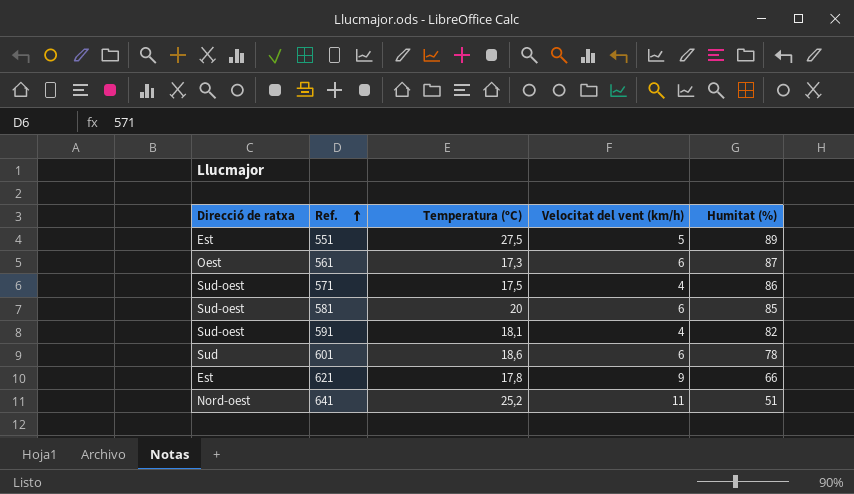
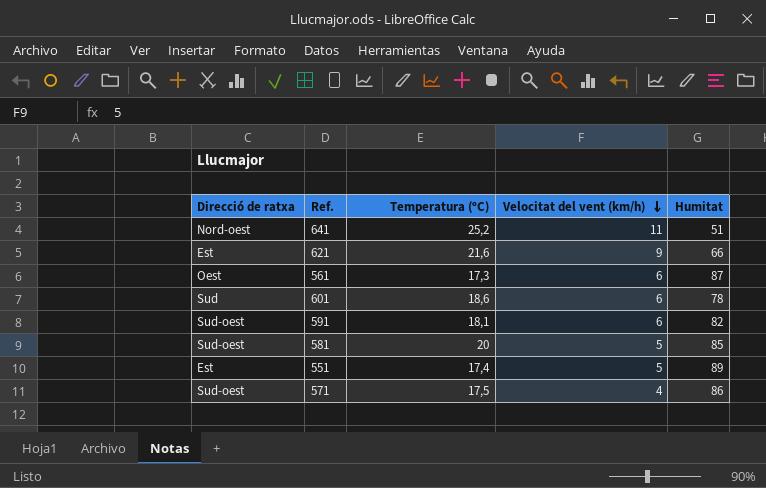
row order: Ref. ascending -> Velocitat del vent (km/h) descending
column name: Humitat (%) -> Humitat
621 | Temperatura (ºC): 17,8 -> 21,6
591 | Velocitat del vent (km/h): 4 -> 6
581 | Velocitat del vent (km/h): 6 -> 5
551 | Temperatura (ºC): 27,5 -> 17,4

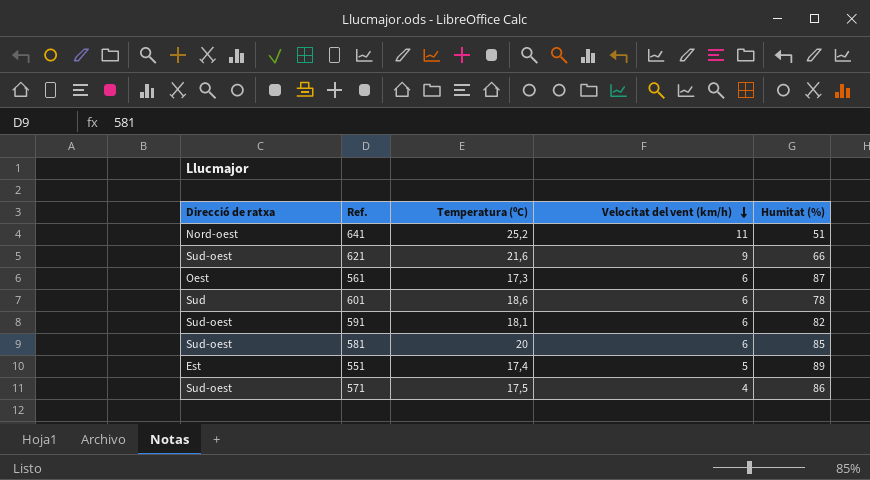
column name: Humitat -> Humitat (%)
621 | Direcció de ratxa: Est -> Sud-oest
581 | Velocitat del vent (km/h): 5 -> 6

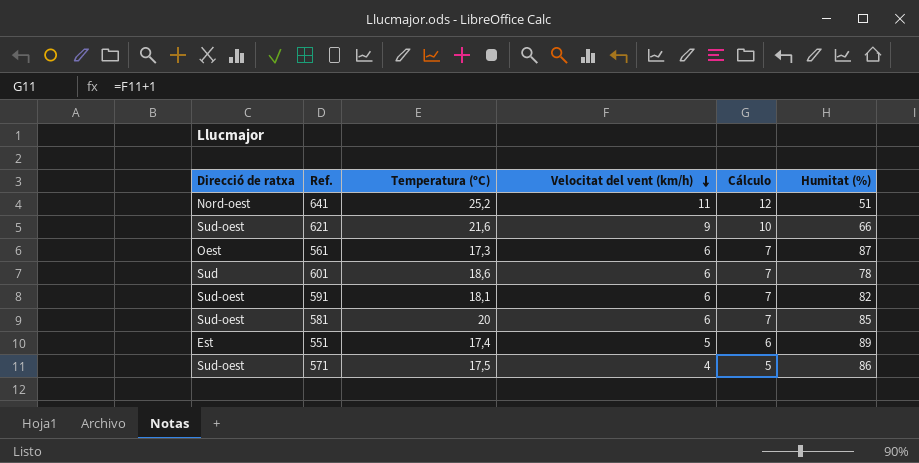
column Cálculo | formula: none -> [Velocitat del vent (km/h)] + 1

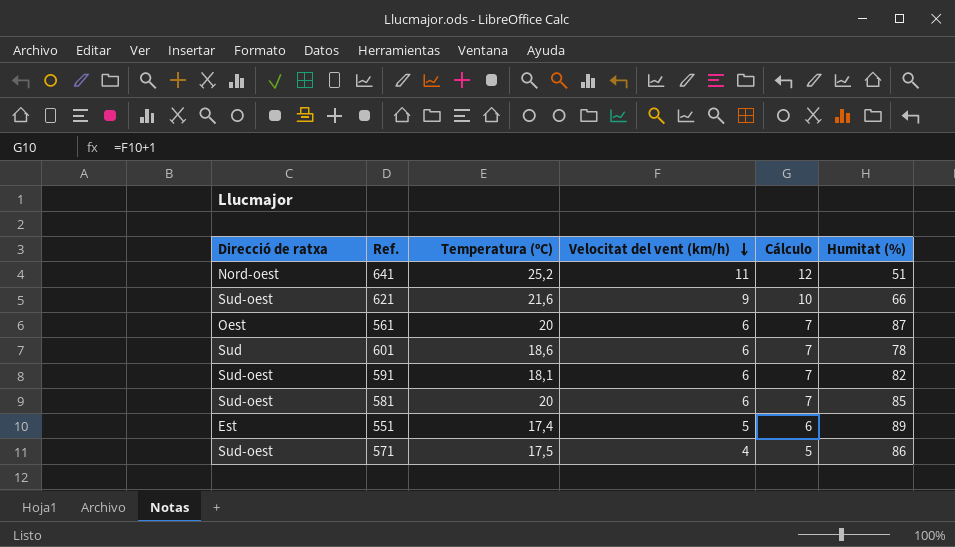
561 | Temperatura (ºC): 17,3 -> 20

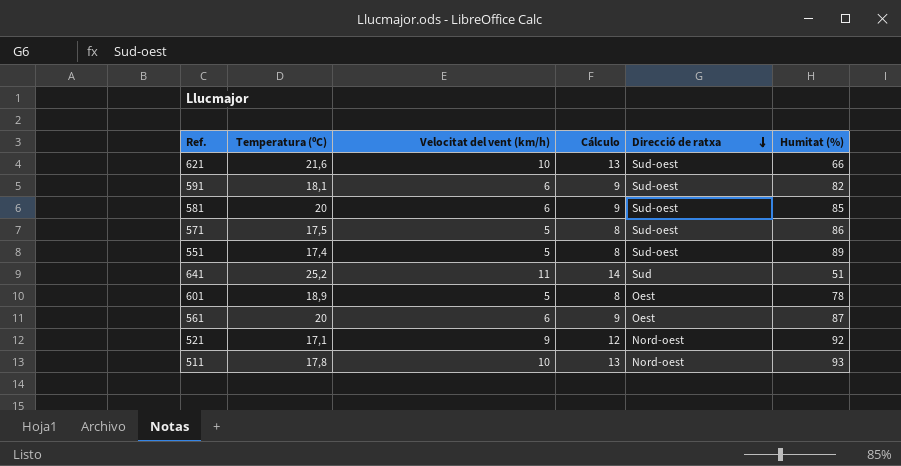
row order: Velocitat del vent (km/h) descending -> Direcció de ratxa descending
column Cálculo | formula: [Velocitat del vent (km/h)] + 1 -> [Velocitat del vent (km/h)] + 3
column Direcció de ratxa | position: 1 -> 5
621 | Velocitat del vent (km/h): 9 -> 10
571 | Velocitat del vent (km/h): 4 -> 5
551 | Direcció de ratxa: Est -> Sud-oest
641 | Direcció de ratxa: Nord-oest -> Sud
601 | Temperatura (ºC): 18,6 -> 18,9
601 | Velocitat del vent (km/h): 6 -> 5
601 | Direcció de ratxa: Sud -> Oest
row 521: none -> 17,1 | 9 | 12 | Nord-oest | 92
row 511: none -> 17,8 | 10 | 13 | Nord-oest | 93

